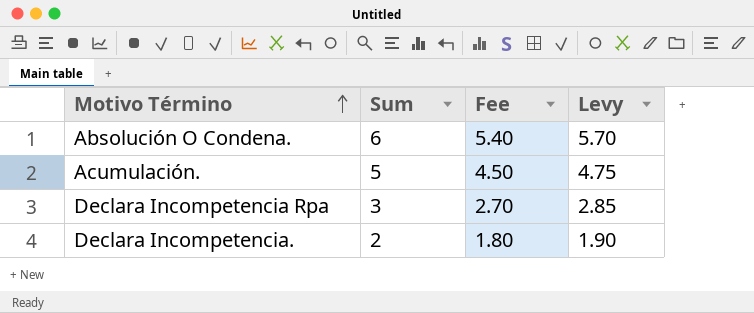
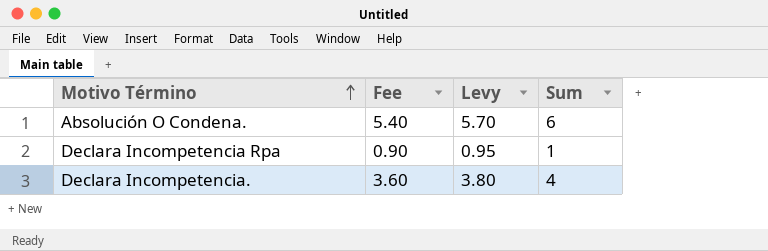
column Sum | position: 2 -> 4
row Acumulación.: 5 | 4.50 | 4.75 -> none
Declara Incompetencia Rpa | Fee: 2.70 -> 0.90
Declara Incompetencia Rpa | Levy: 2.85 -> 0.95
Declara Incompetencia Rpa | Sum: 3 -> 1
Declara Incompetencia. | Fee: 1.80 -> 3.60
Declara Incompetencia. | Levy: 1.90 -> 3.80
Declara Incompetencia. | Sum: 2 -> 4

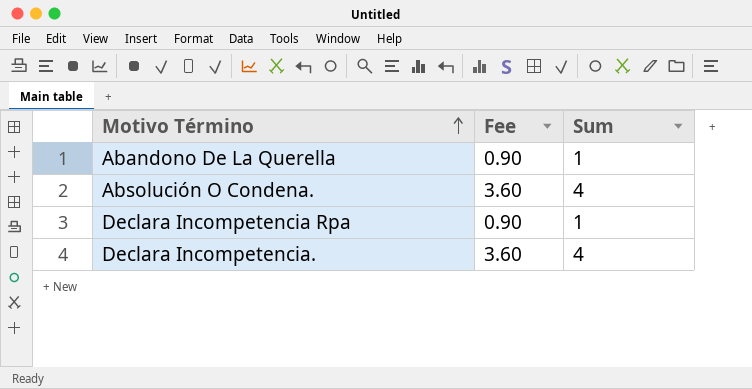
column Levy | formula: [Sum] * 0.95 -> none
row Abandono De La Querella: none -> 0.90 | 1
Absolución O Condena. | Fee: 5.40 -> 3.60
Absolución O Condena. | Sum: 6 -> 4

